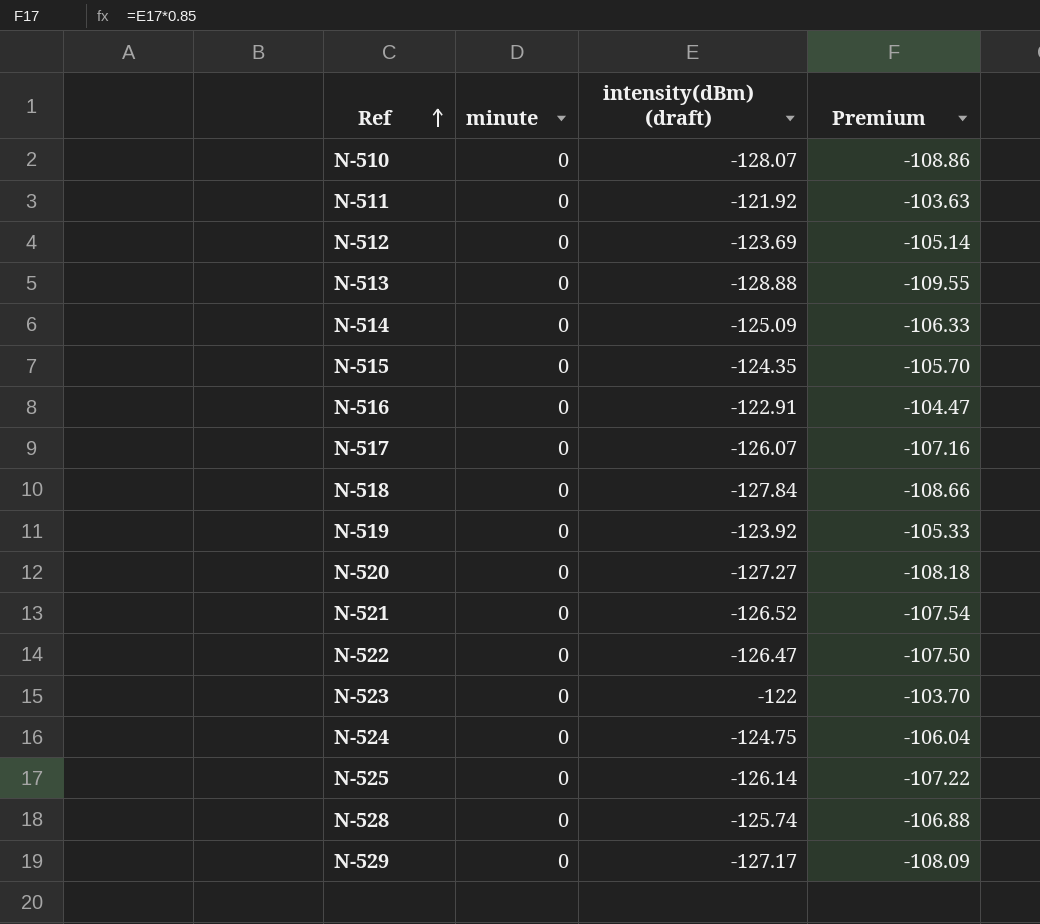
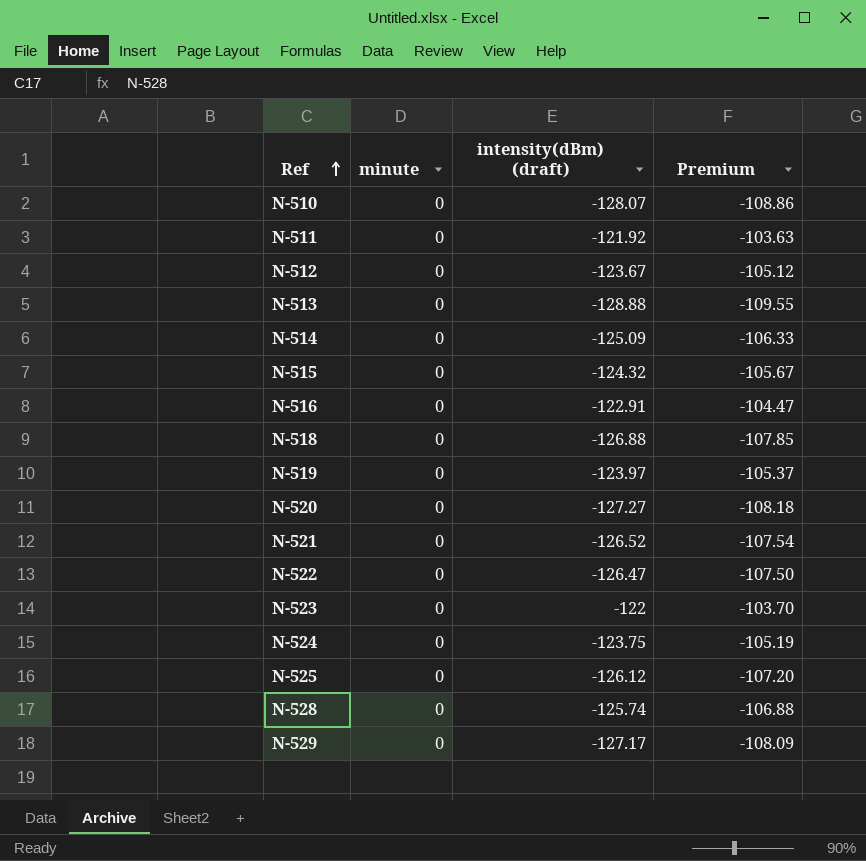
row N-517: 0 | -126.07 | -107.16 -> none
N-512 | intensity(dBm) (draft): -123.69 -> -123.67
N-512 | Premium: -105.14 -> -105.12
N-515 | intensity(dBm) (draft): -124.35 -> -124.32
N-515 | Premium: -105.70 -> -105.67
N-518 | intensity(dBm) (draft): -127.84 -> -126.88
N-518 | Premium: -108.66 -> -107.85
N-519 | intensity(dBm) (draft): -123.92 -> -123.97
N-519 | Premium: -105.33 -> -105.37
N-524 | intensity(dBm) (draft): -124.75 -> -123.75
N-524 | Premium: -106.04 -> -105.19
N-525 | intensity(dBm) (draft): -126.14 -> -126.12
N-525 | Premium: -107.22 -> -107.20

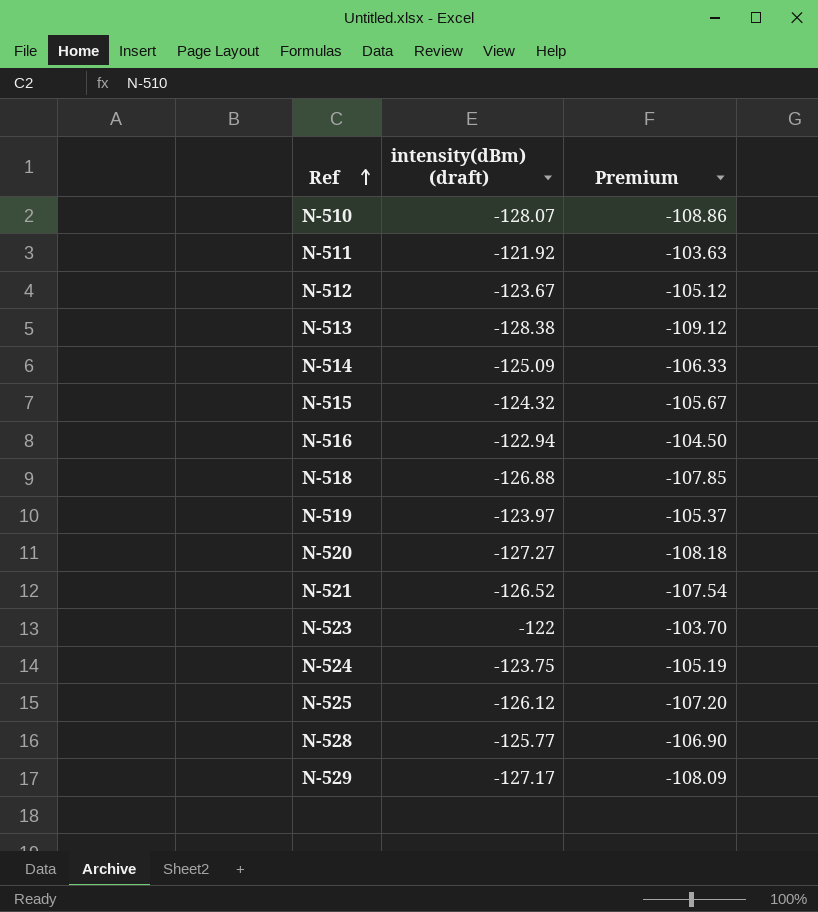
column minute | position: 2 -> none
row N-522: 0 | -126.47 | -107.50 -> none
N-513 | intensity(dBm) (draft): -128.88 -> -128.38
N-513 | Premium: -109.55 -> -109.12
N-516 | intensity(dBm) (draft): -122.91 -> -122.94
N-516 | Premium: -104.47 -> -104.50
N-528 | intensity(dBm) (draft): -125.74 -> -125.77
N-528 | Premium: -106.88 -> -106.90

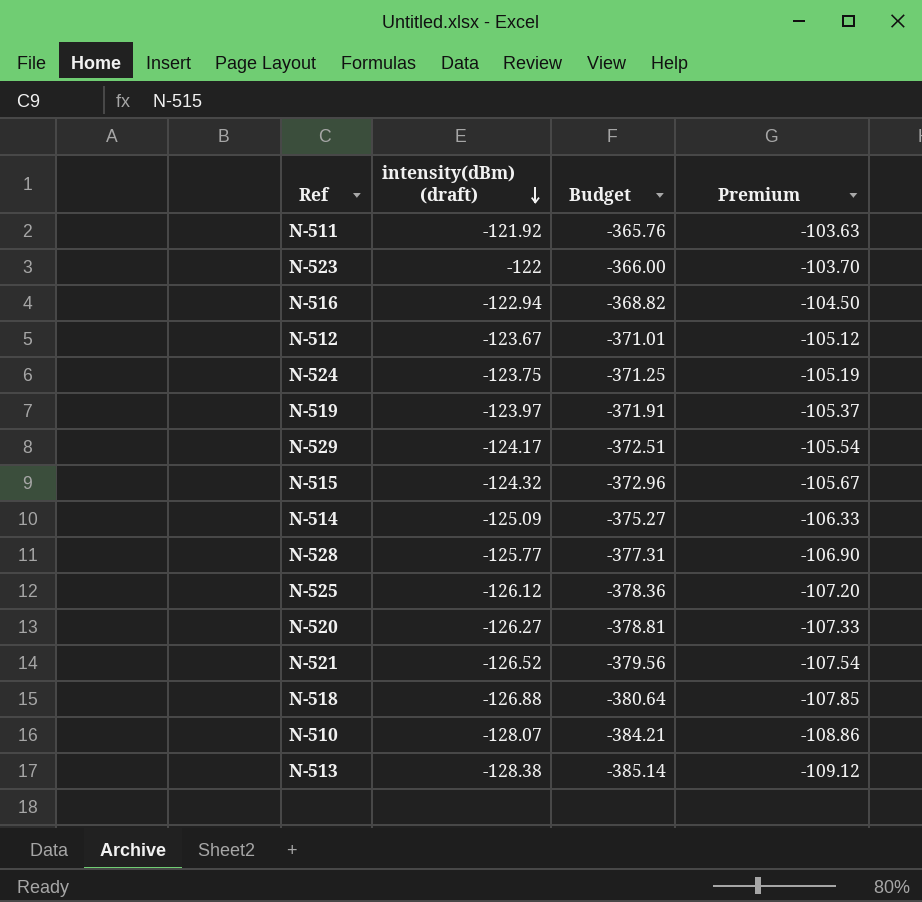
row order: Ref ascending -> intensity(dBm) (draft) descending
column Budget | formula: none -> [intensity(dBm) (draft)] * 3
N-529 | intensity(dBm) (draft): -127.17 -> -124.17
N-529 | Premium: -108.09 -> -105.54
N-520 | intensity(dBm) (draft): -127.27 -> -126.27
N-520 | Premium: -108.18 -> -107.33

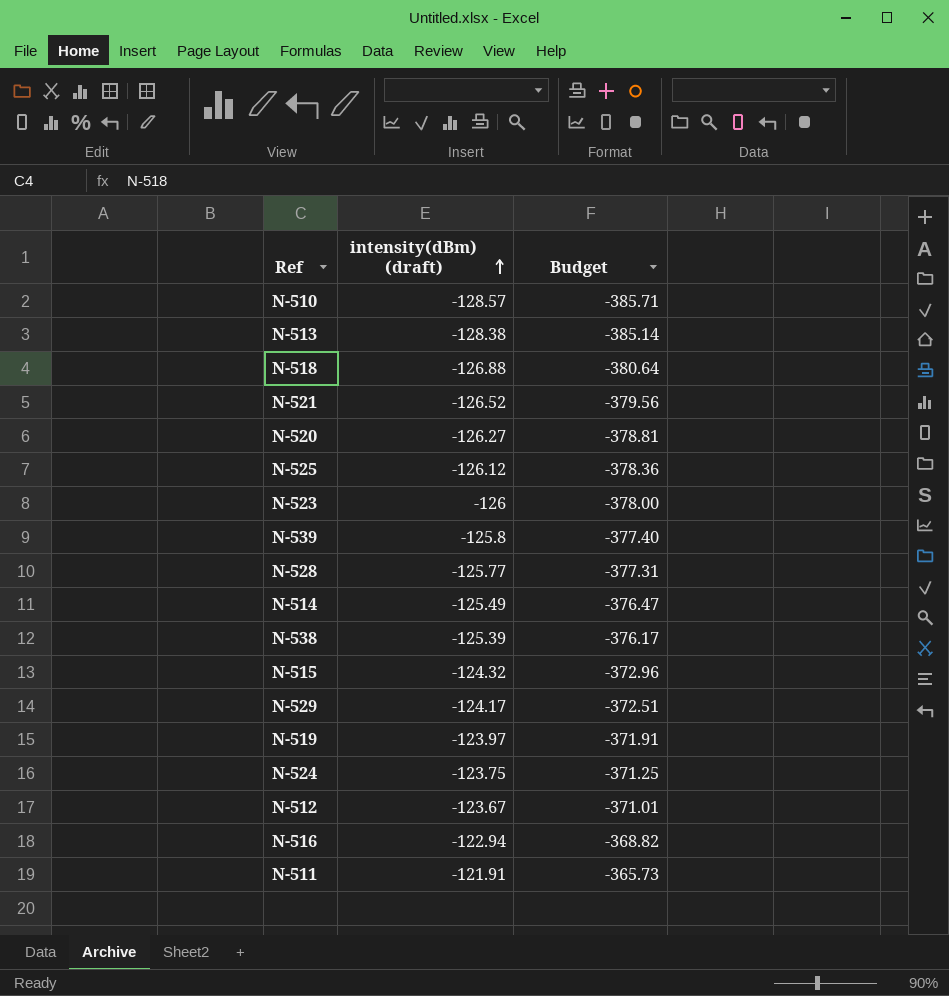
row order: intensity(dBm) (draft) descending -> intensity(dBm) (draft) ascending
column Premium | formula: [intensity(dBm) (draft)] * 0.85 -> none
N-510 | intensity(dBm) (draft): -128.07 -> -128.57
N-510 | Budget: -384.21 -> -385.71
N-523 | intensity(dBm) (draft): -122 -> -126
N-523 | Budget: -366.00 -> -378.00
row N-539: none -> -125.8 | -377.40
N-514 | intensity(dBm) (draft): -125.09 -> -125.49
N-514 | Budget: -375.27 -> -376.47
row N-538: none -> -125.39 | -376.17
N-511 | intensity(dBm) (draft): -121.92 -> -121.91
N-511 | Budget: -365.76 -> -365.73

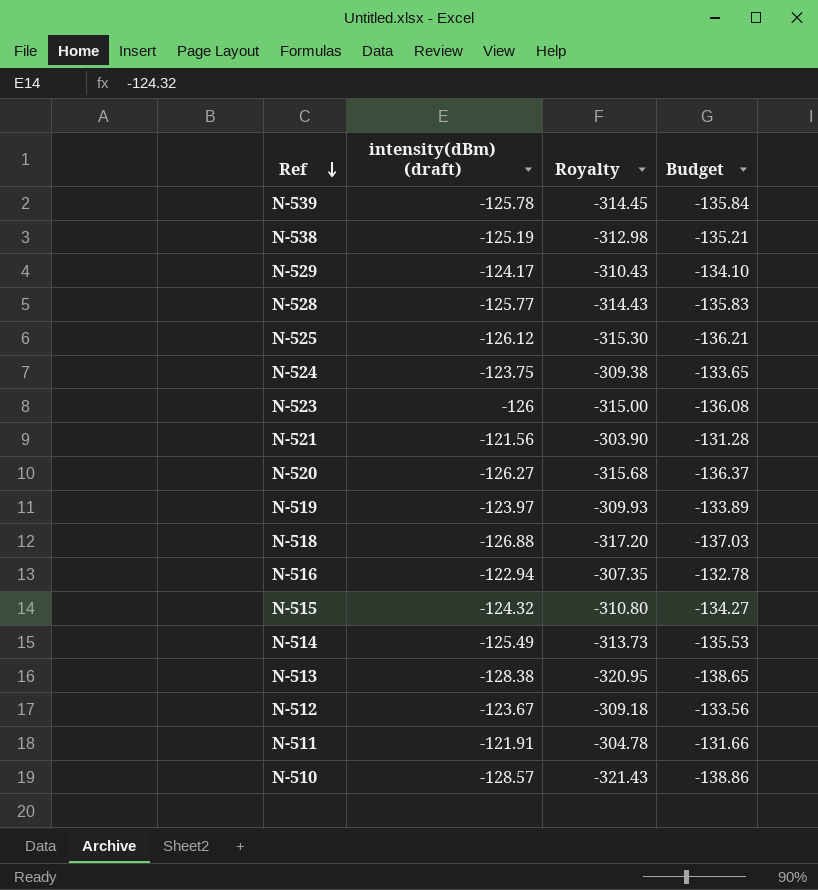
row order: intensity(dBm) (draft) ascending -> Ref descending
column Royalty | formula: none -> [intensity(dBm) (draft)] * 2.5
column Budget | formula: [intensity(dBm) (draft)] * 3 -> [intensity(dBm) (draft)] * 1.08
N-539 | intensity(dBm) (draft): -125.8 -> -125.78
N-538 | intensity(dBm) (draft): -125.39 -> -125.19
N-521 | intensity(dBm) (draft): -126.52 -> -121.56

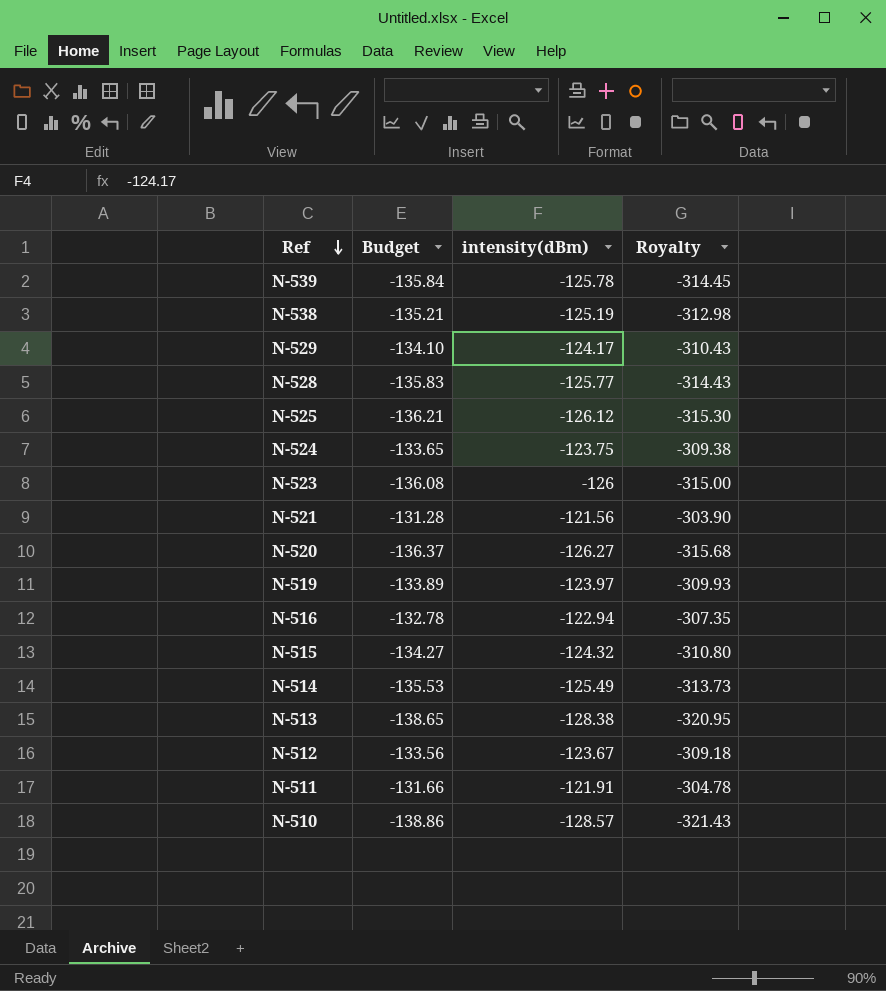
column Budget | position: 4 -> 2
column name: intensity(dBm) (draft) -> intensity(dBm)
row N-518: -126.88 | -317.20 | -137.03 -> none

